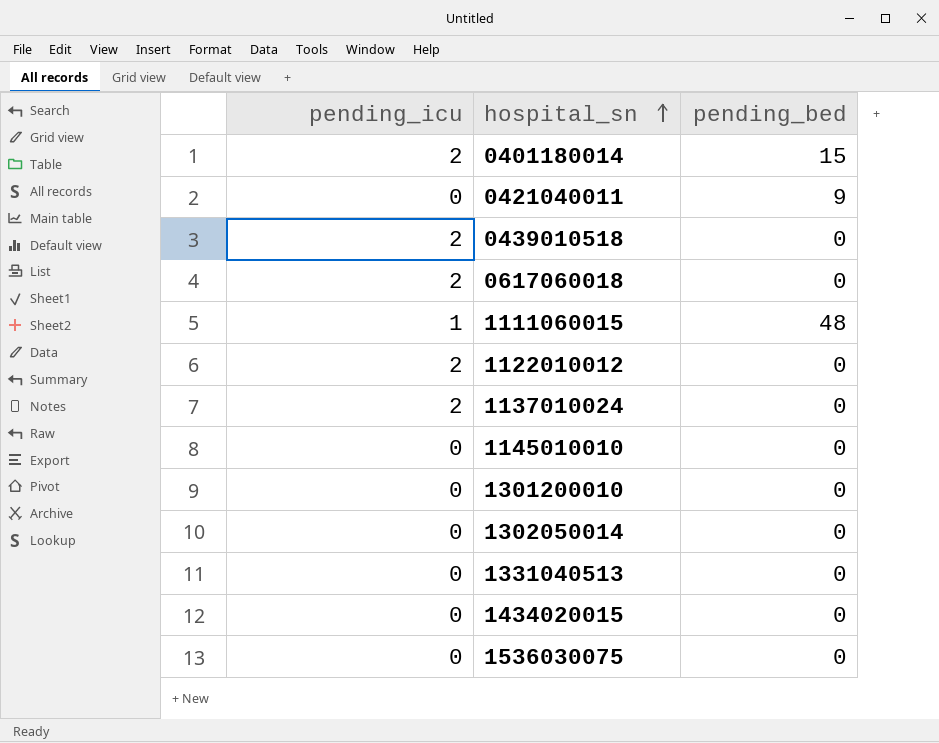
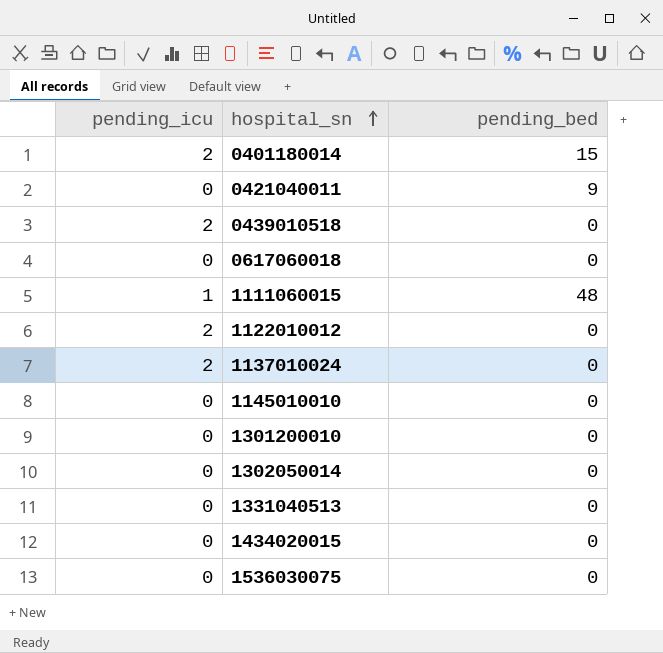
0617060018 | pending_icu: 2 -> 0

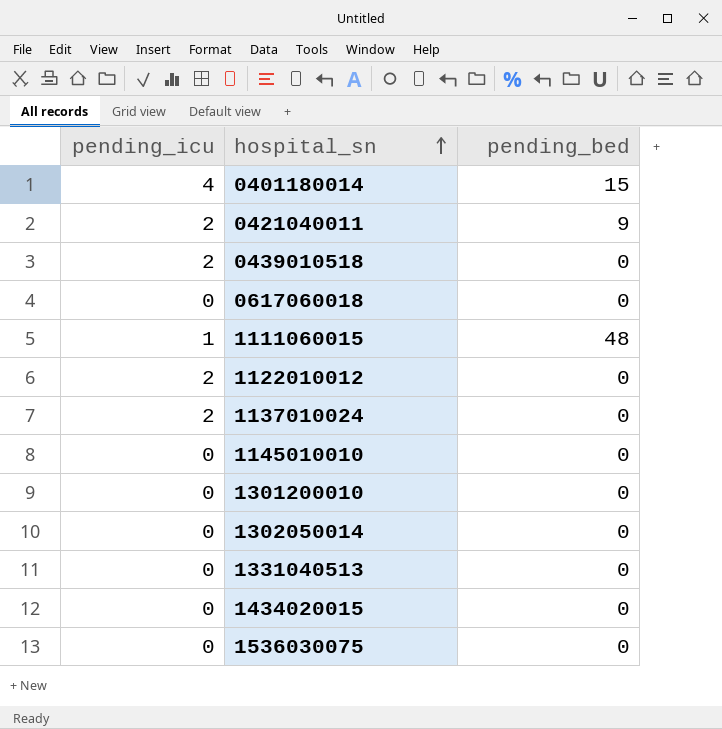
0401180014 | pending_icu: 2 -> 4
0421040011 | pending_icu: 0 -> 2

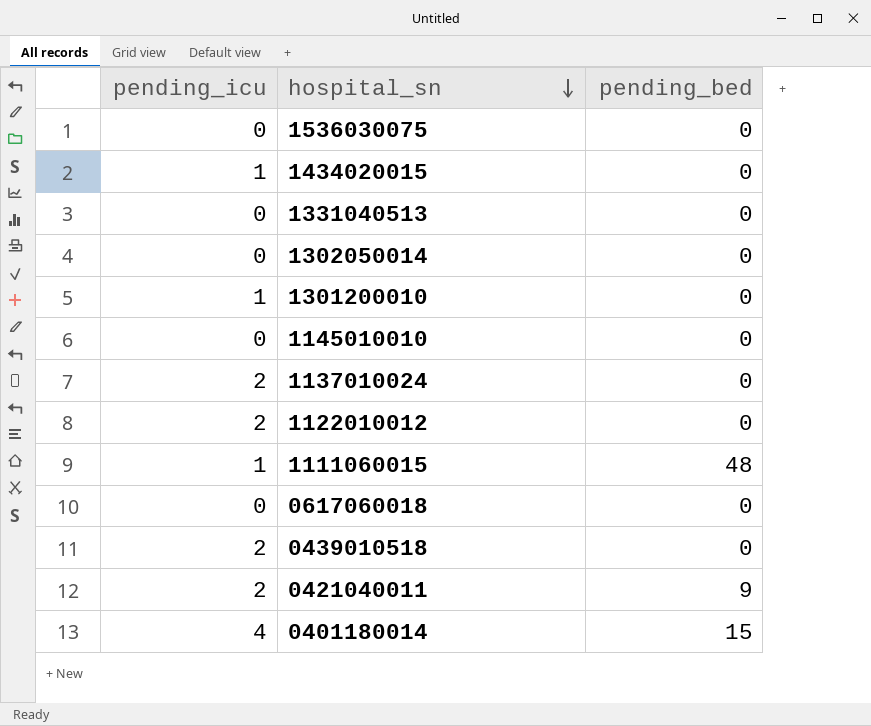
row order: hospital_sn ascending -> hospital_sn descending
1434020015 | pending_icu: 0 -> 1
1301200010 | pending_icu: 0 -> 1

